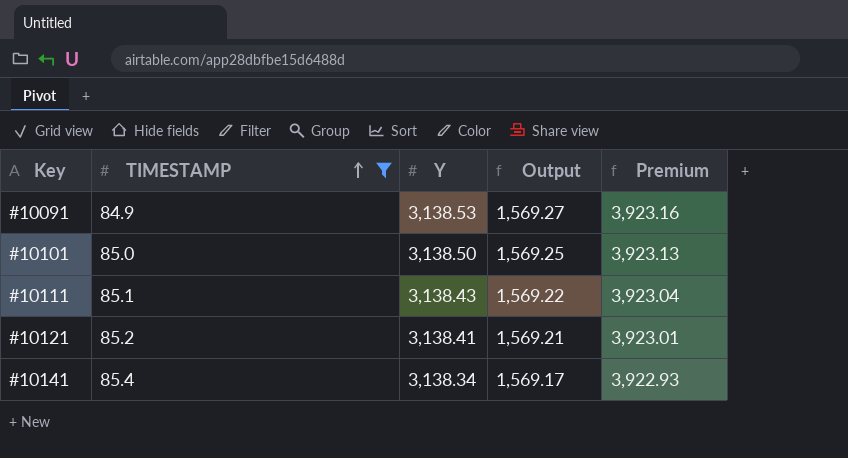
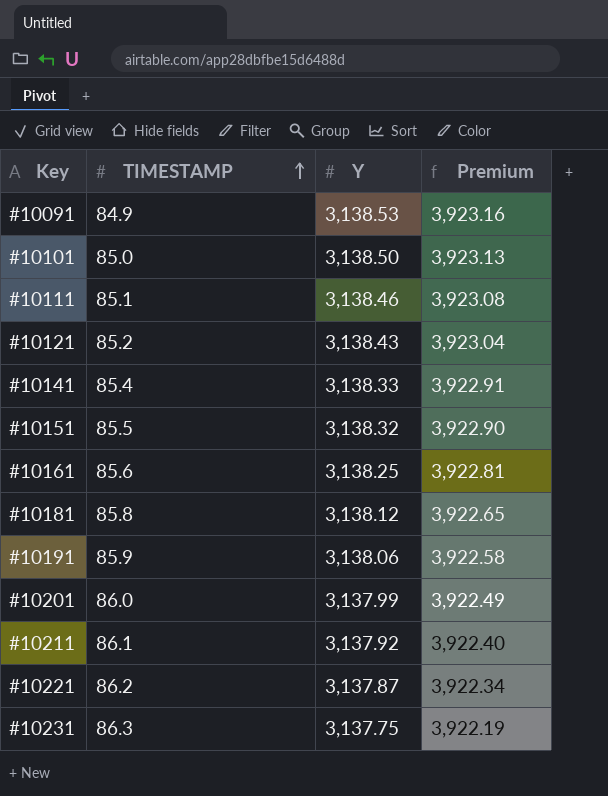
filter: TIMESTAMP <= 85.4 -> none
column Output | formula: [Y] * 0.5 -> none
#10111 | Y: 3,138.43 -> 3,138.46
#10111 | Premium: 3,923.04 -> 3,923.08
#10121 | Y: 3,138.41 -> 3,138.43
#10121 | Premium: 3,923.01 -> 3,923.04
#10141 | Y: 3,138.34 -> 3,138.33
#10141 | Premium: 3,922.93 -> 3,922.91

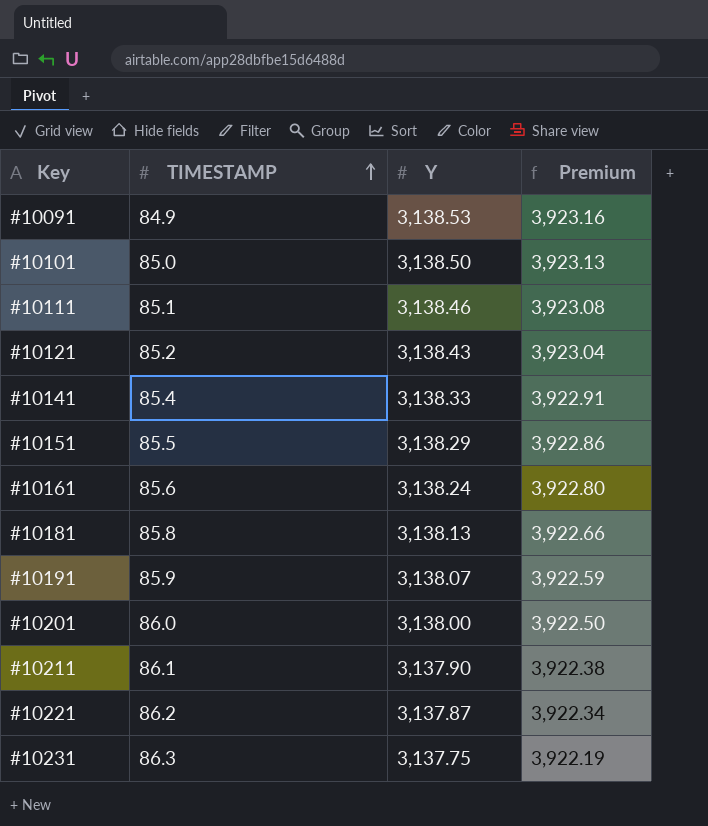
#10151 | Y: 3,138.32 -> 3,138.29
#10151 | Premium: 3,922.90 -> 3,922.86
#10161 | Y: 3,138.25 -> 3,138.24
#10161 | Premium: 3,922.81 -> 3,922.80
#10181 | Y: 3,138.12 -> 3,138.13
#10181 | Premium: 3,922.65 -> 3,922.66
#10191 | Y: 3,138.06 -> 3,138.07
#10191 | Premium: 3,922.58 -> 3,922.59
#10201 | Y: 3,137.99 -> 3,138.00
#10201 | Premium: 3,922.49 -> 3,922.50
#10211 | Y: 3,137.92 -> 3,137.90
#10211 | Premium: 3,922.40 -> 3,922.38

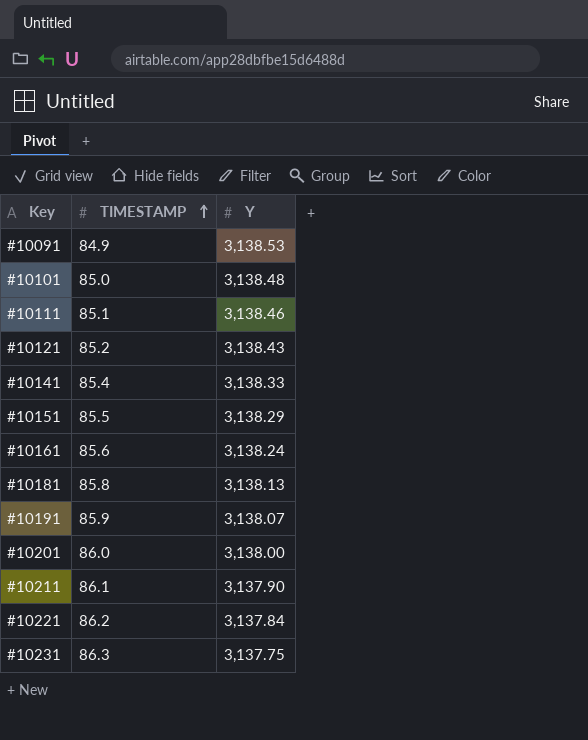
column Premium | formula: [Y] * 1.25 -> none
#10101 | Y: 3,138.50 -> 3,138.48
#10221 | Y: 3,137.87 -> 3,137.84

